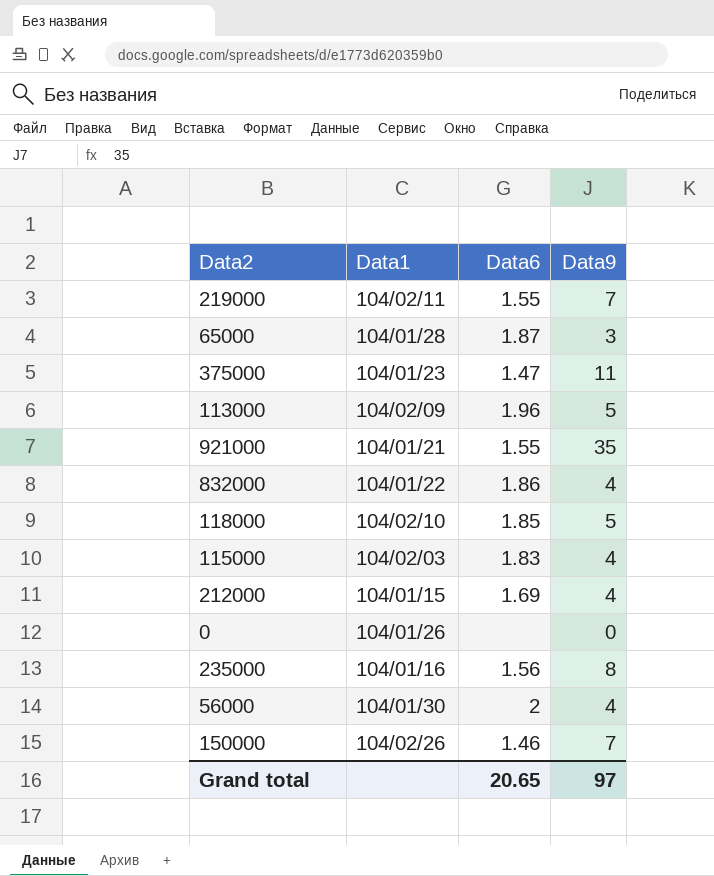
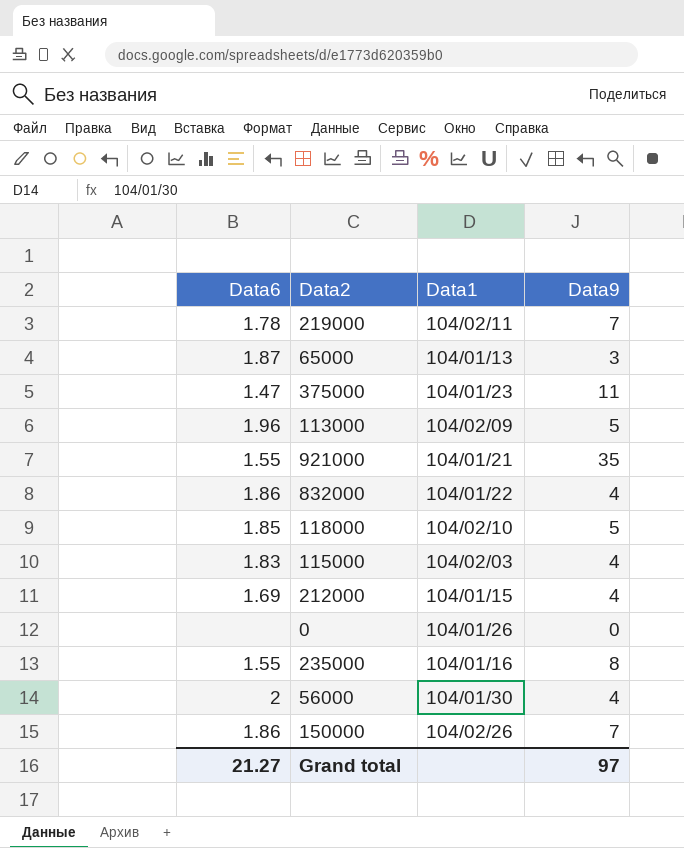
column Data6 | position: 3 -> 1
219000 | Data6: 1.55 -> 1.78
65000 | Data1: 104/01/28 -> 104/01/13
235000 | Data6: 1.56 -> 1.55
150000 | Data6: 1.46 -> 1.86
Grand total | Data6: 20.65 -> 21.27

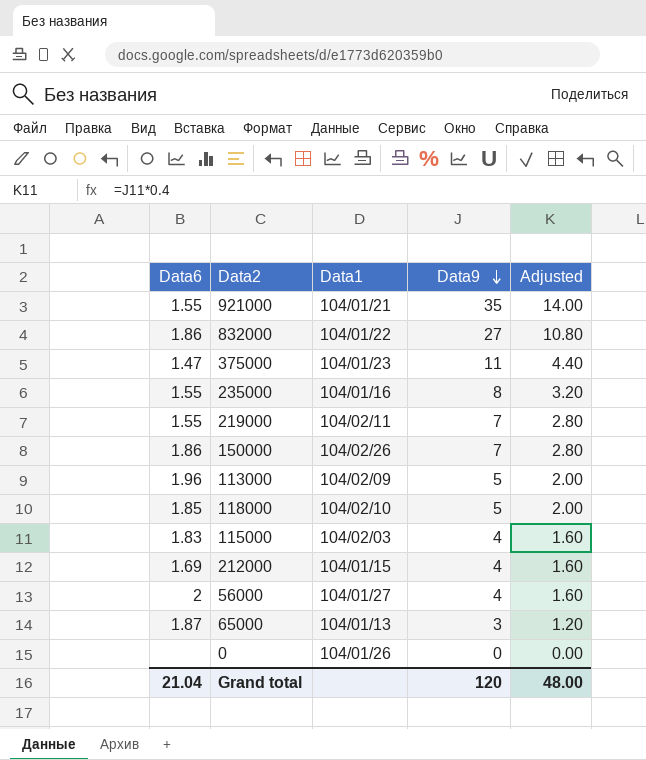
row order: none -> Data9 descending
column Adjusted | formula: none -> [Data9] * 0.4
832000 | Data9: 4 -> 27
219000 | Data6: 1.78 -> 1.55
56000 | Data1: 104/01/30 -> 104/01/27
Grand total | Data6: 21.27 -> 21.04
Grand total | Data9: 97 -> 120

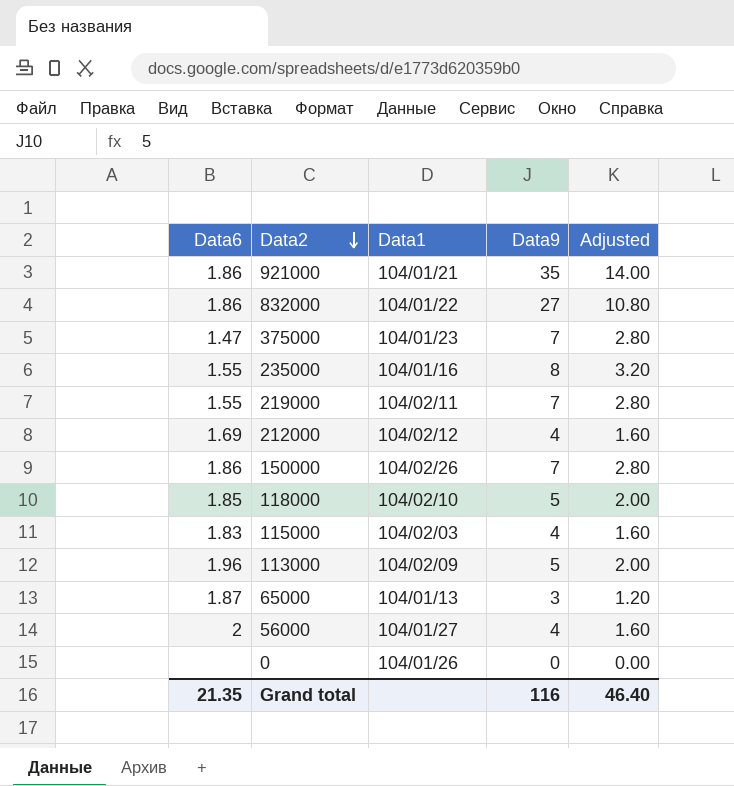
row order: Data9 descending -> Data2 descending
921000 | Data6: 1.55 -> 1.86
375000 | Data9: 11 -> 7
375000 | Adjusted: 4.40 -> 2.80
212000 | Data1: 104/01/15 -> 104/02/12
Grand total | Data6: 21.04 -> 21.35
Grand total | Data9: 120 -> 116
Grand total | Adjusted: 48.00 -> 46.40

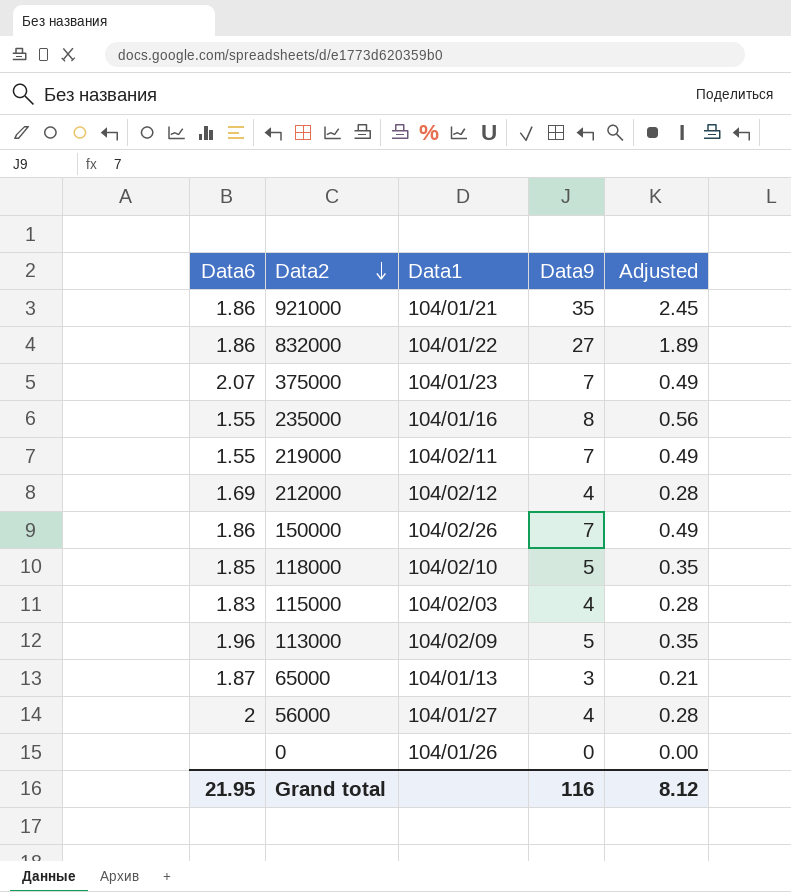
column Adjusted | formula: [Data9] * 0.4 -> [Data9] * 0.07
375000 | Data6: 1.47 -> 2.07
Grand total | Data6: 21.35 -> 21.95
Grand total | Adjusted: 46.40 -> 8.12

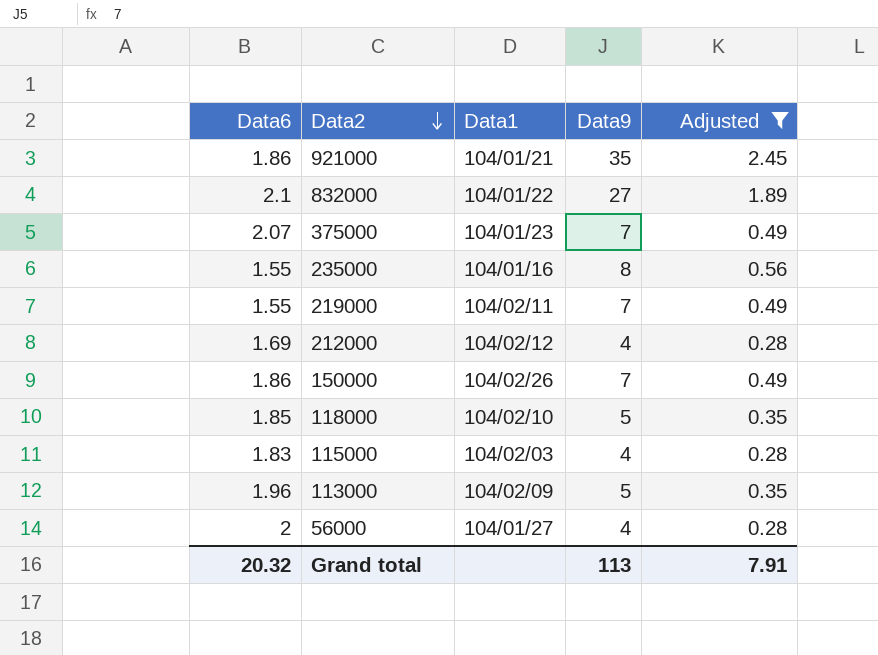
filter: none -> Adjusted >= 0.28
832000 | Data6: 1.86 -> 2.1
Grand total | Data6: 21.95 -> 20.32
Grand total | Data9: 116 -> 113
Grand total | Adjusted: 8.12 -> 7.91

